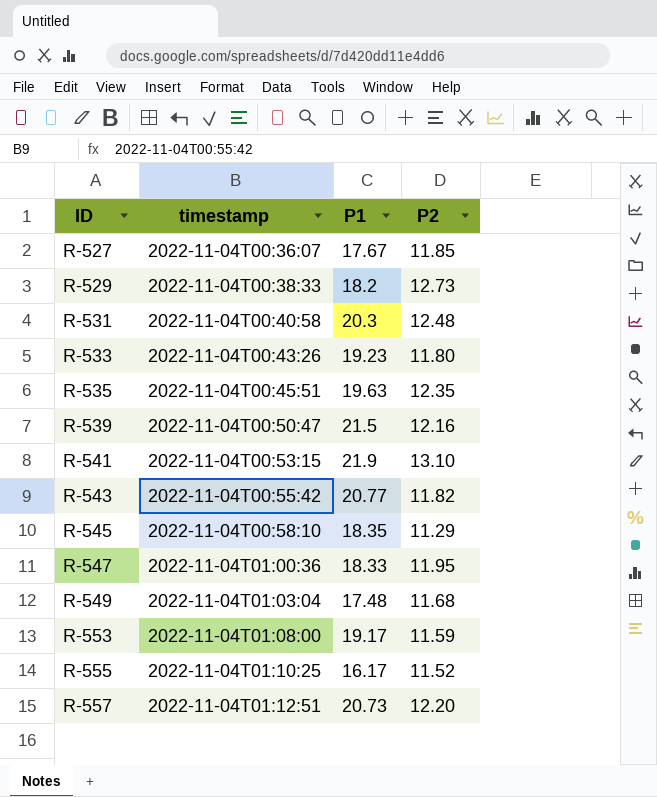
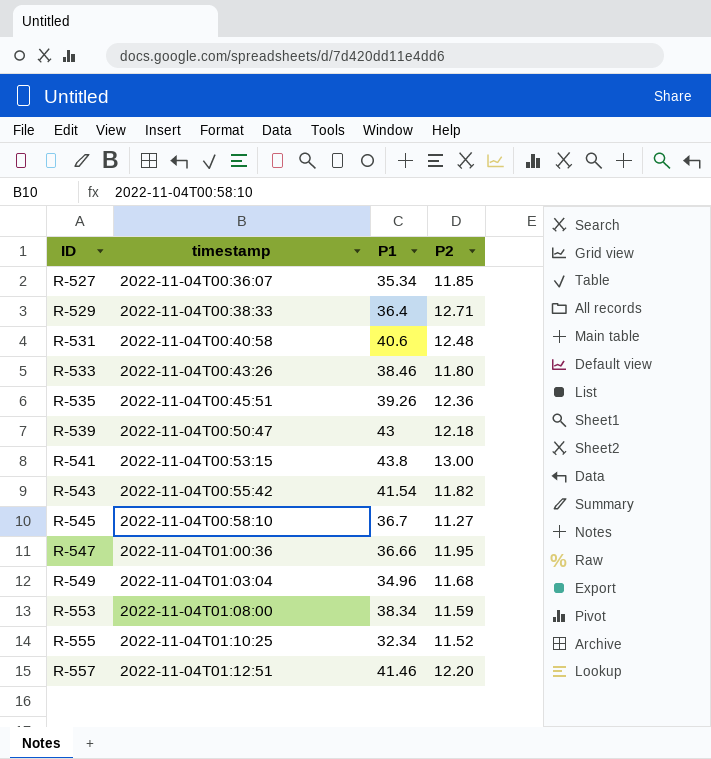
R-527 | P1: 17.67 -> 35.34
R-529 | P1: 18.2 -> 36.4
R-529 | P2: 12.73 -> 12.71
R-531 | P1: 20.3 -> 40.6
R-533 | P1: 19.23 -> 38.46
R-535 | P1: 19.63 -> 39.26
R-535 | P2: 12.35 -> 12.36
R-539 | P1: 21.5 -> 43
R-539 | P2: 12.16 -> 12.18
R-541 | P1: 21.9 -> 43.8
R-541 | P2: 13.10 -> 13.00
R-543 | P1: 20.77 -> 41.54
R-545 | P1: 18.35 -> 36.7
R-545 | P2: 11.29 -> 11.27
R-547 | P1: 18.33 -> 36.66
R-549 | P1: 17.48 -> 34.96
R-553 | P1: 19.17 -> 38.34
R-555 | P1: 16.17 -> 32.34
R-557 | P1: 20.73 -> 41.46

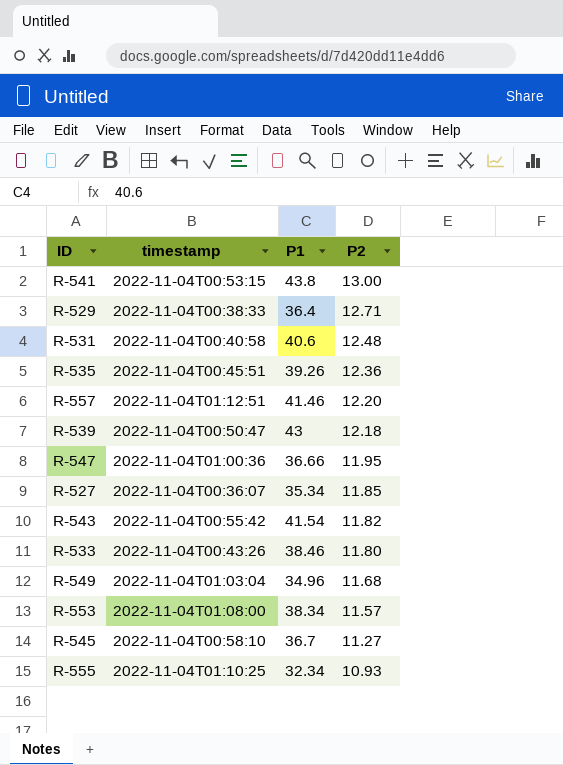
row order: ID ascending -> P2 descending
R-553 | P2: 11.59 -> 11.57
R-555 | P2: 11.52 -> 10.93

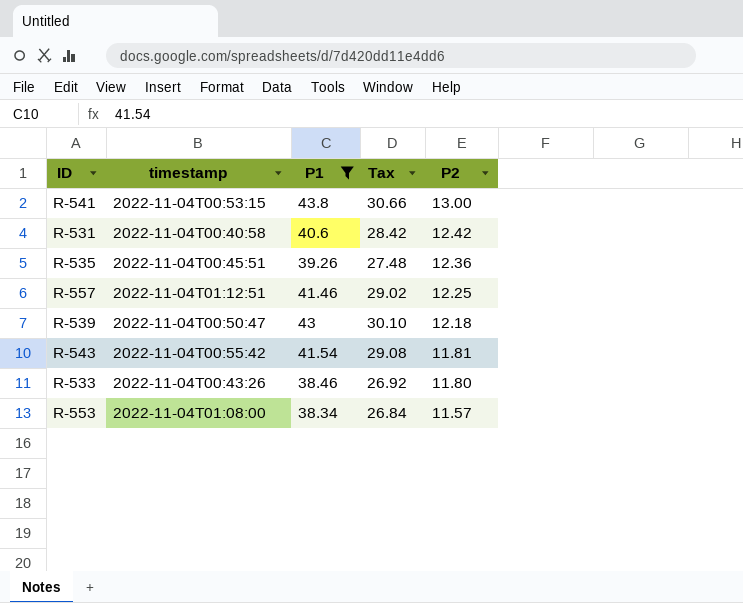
filter: none -> P1 >= 38.34
column Tax | formula: none -> [P1] * 0.7
R-531 | P2: 12.48 -> 12.42
R-557 | P2: 12.20 -> 12.25
R-543 | P2: 11.82 -> 11.81

